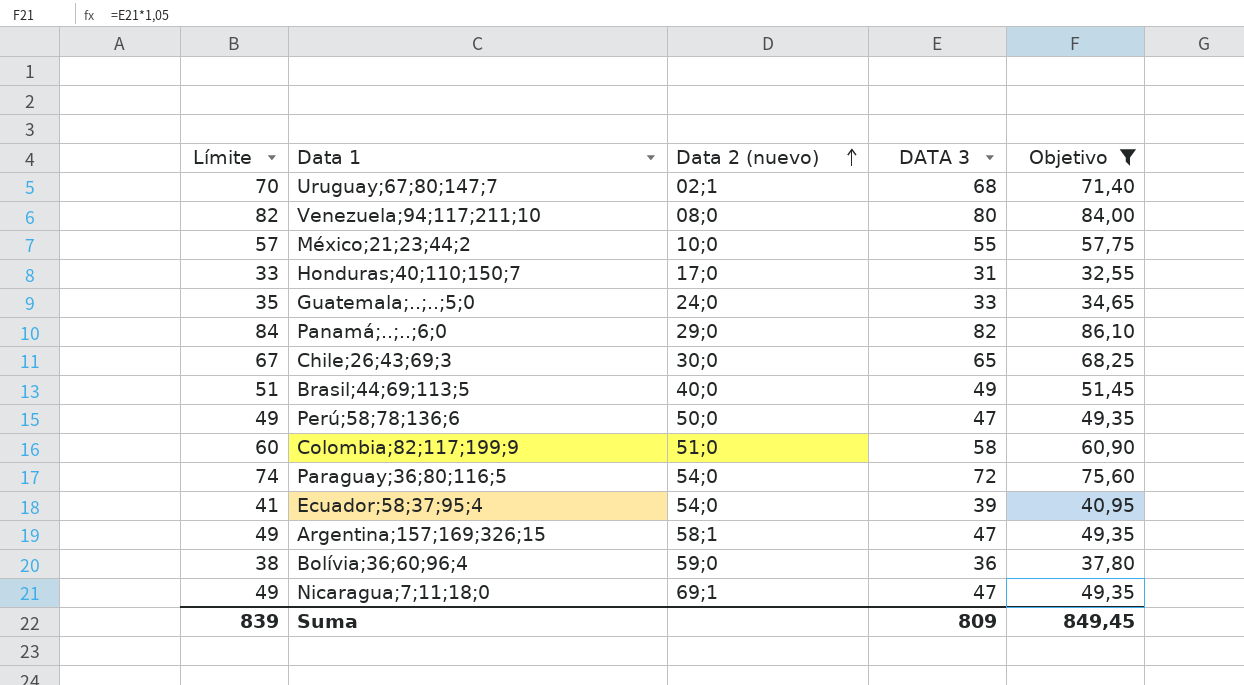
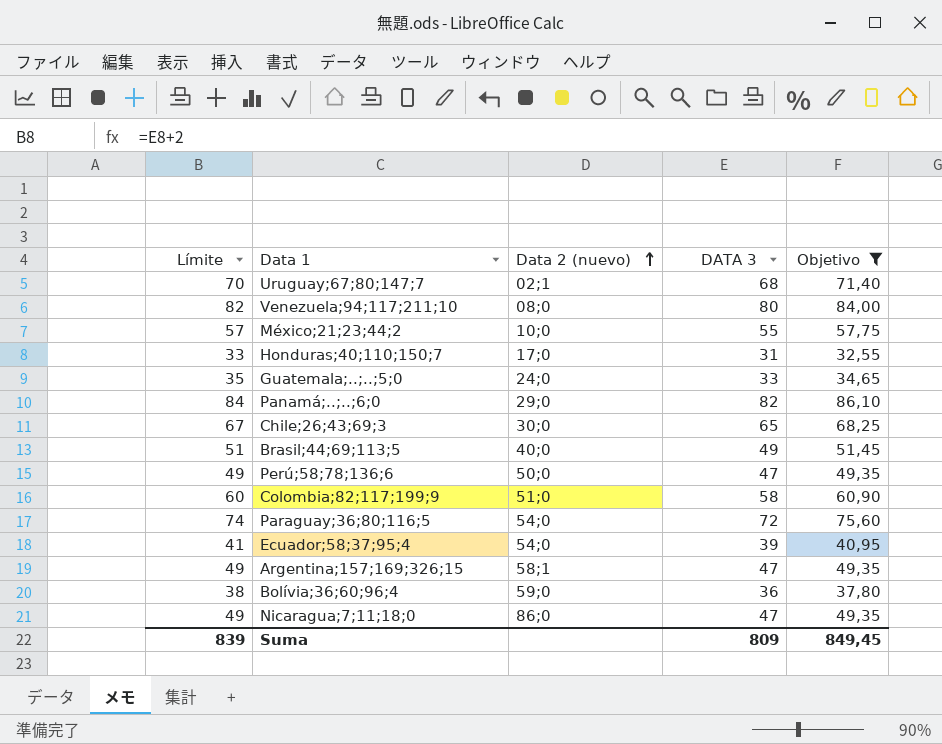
Nicaragua;7;11;18;0 | Data 2 (nuevo): 69;1 -> 86;0

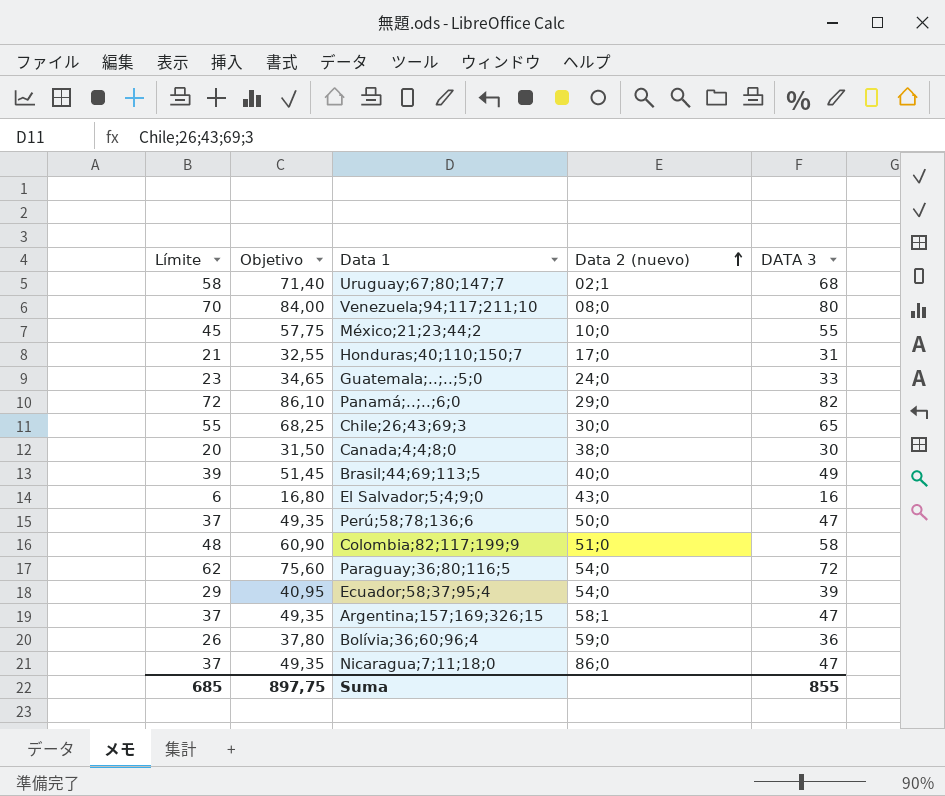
filter: Objetivo >= 32,55 -> none
column Límite | formula: [DATA 3] + 2 -> [DATA 3] - 10
column Objetivo | position: 5 -> 2
Suma | Límite: 839 -> 685
Suma | Objetivo: 849,45 -> 897,75
Suma | DATA 3: 809 -> 855

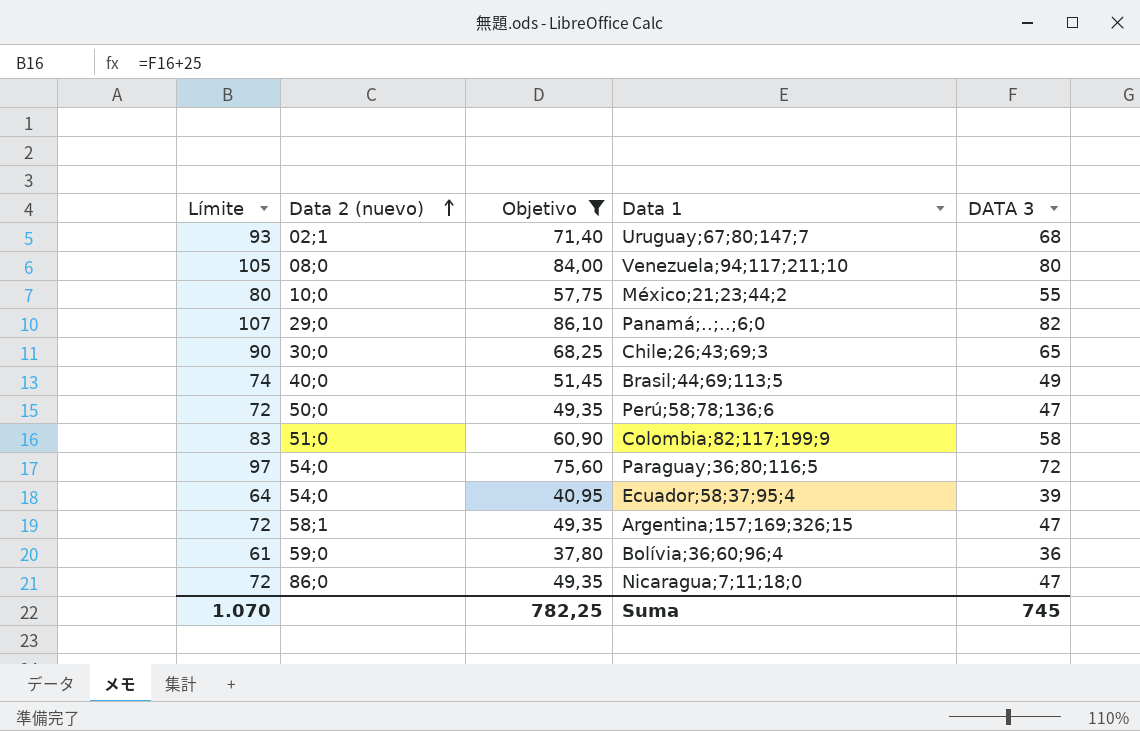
filter: none -> Objetivo >= 37,80
column Límite | formula: [DATA 3] - 10 -> [DATA 3] + 25
column Data 2 (nuevo) | position: 4 -> 2
Suma | Límite: 685 -> 1.070
Suma | Objetivo: 897,75 -> 782,25
Suma | DATA 3: 855 -> 745

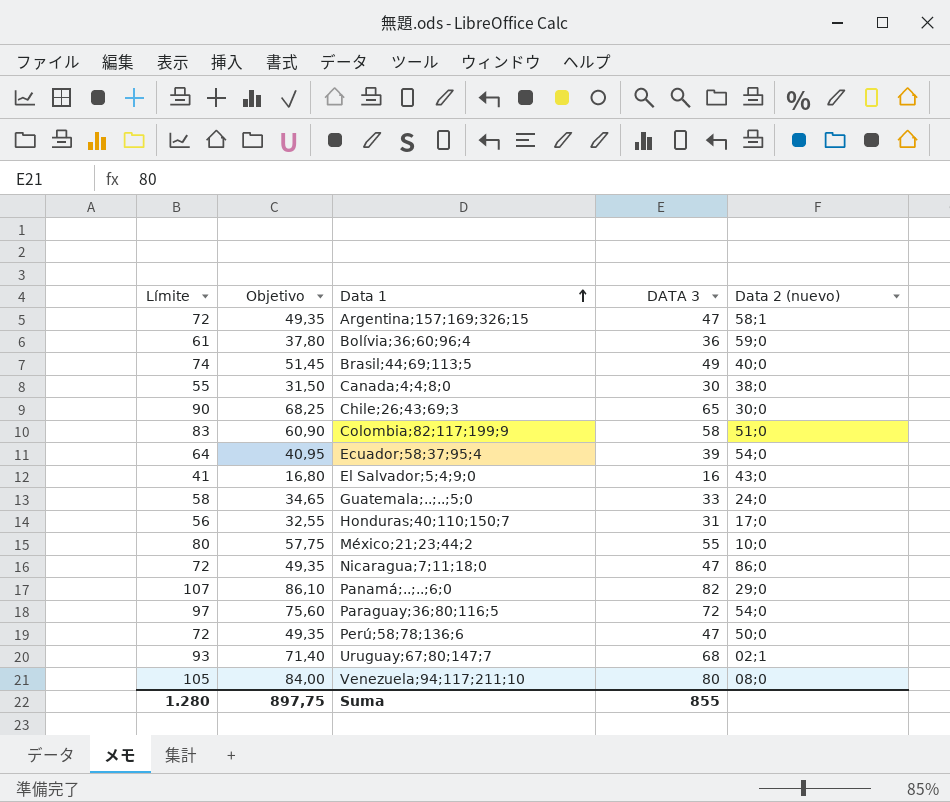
filter: Objetivo >= 37,80 -> none
row order: Data 2 (nuevo) ascending -> Data 1 ascending
column Data 2 (nuevo) | position: 2 -> 5
Suma | Límite: 1.070 -> 1.280
Suma | Objetivo: 782,25 -> 897,75
Suma | DATA 3: 745 -> 855

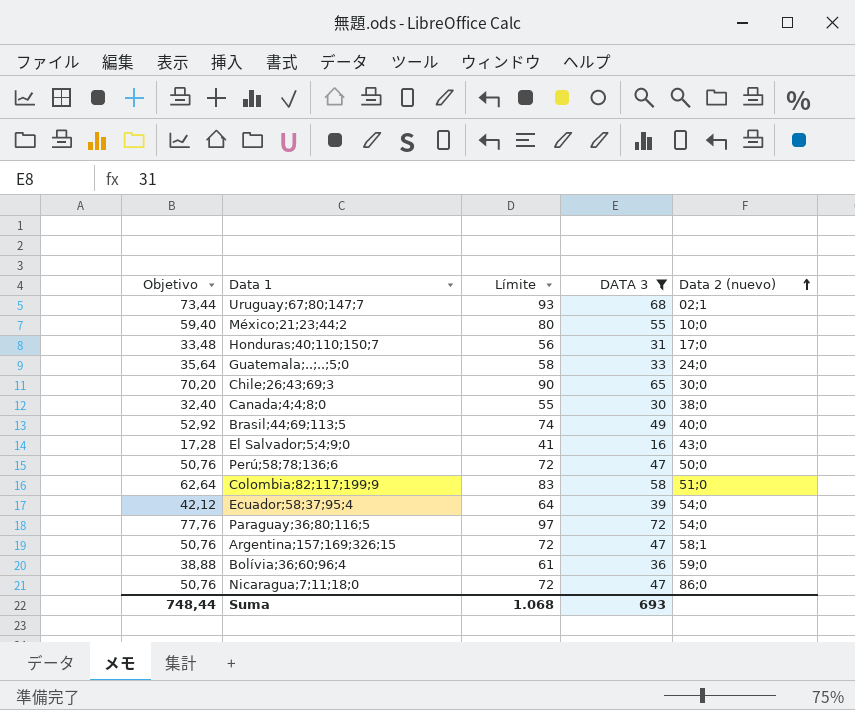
filter: none -> DATA 3 <= 72
row order: Data 1 ascending -> Data 2 (nuevo) ascending
column Objetivo | formula: [DATA 3] * 1,05 -> [DATA 3] * 1,08
column Límite | position: 1 -> 3
Suma | Objetivo: 897,75 -> 748,44
Suma | Límite: 1.280 -> 1.068
Suma | DATA 3: 855 -> 693

